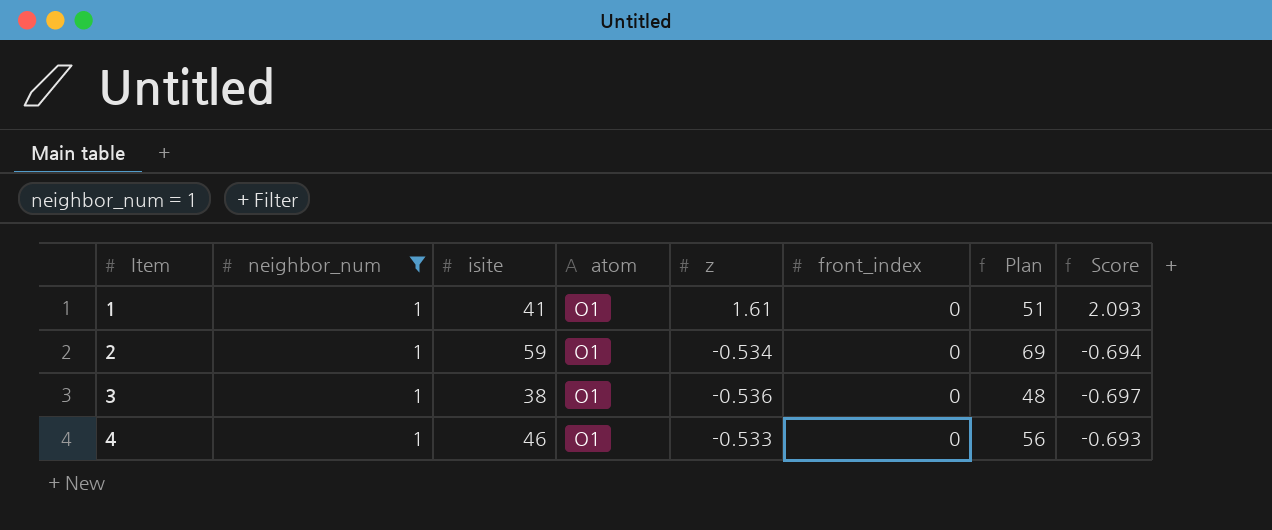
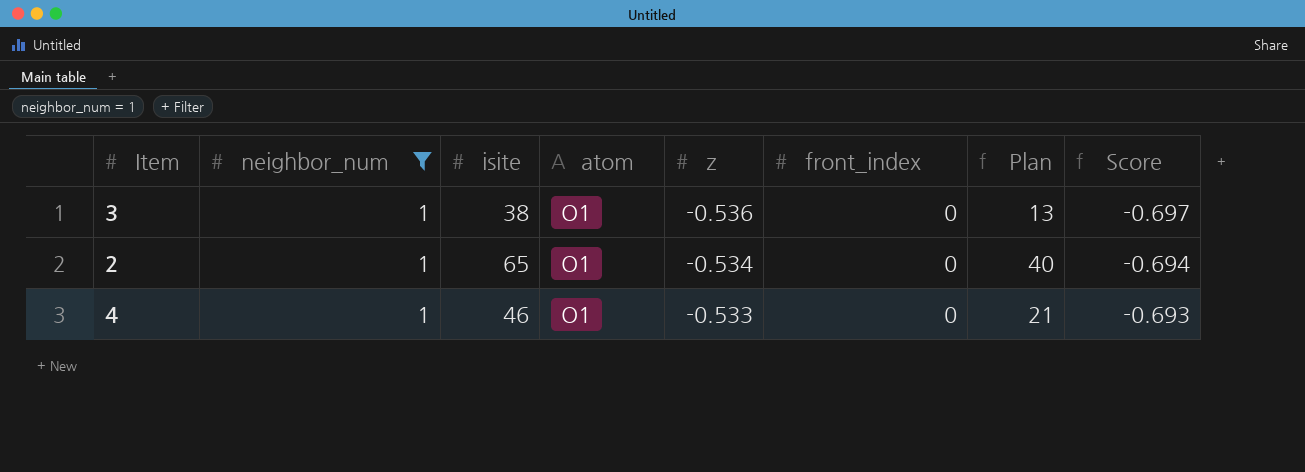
row order: Item ascending -> z ascending
column Plan | formula: [isite] + 10 -> [isite] - 25
row 1: 1 | 41 | O1 | 1.61 | 0 | 51 | 2.093 -> none
2 | isite: 59 -> 65

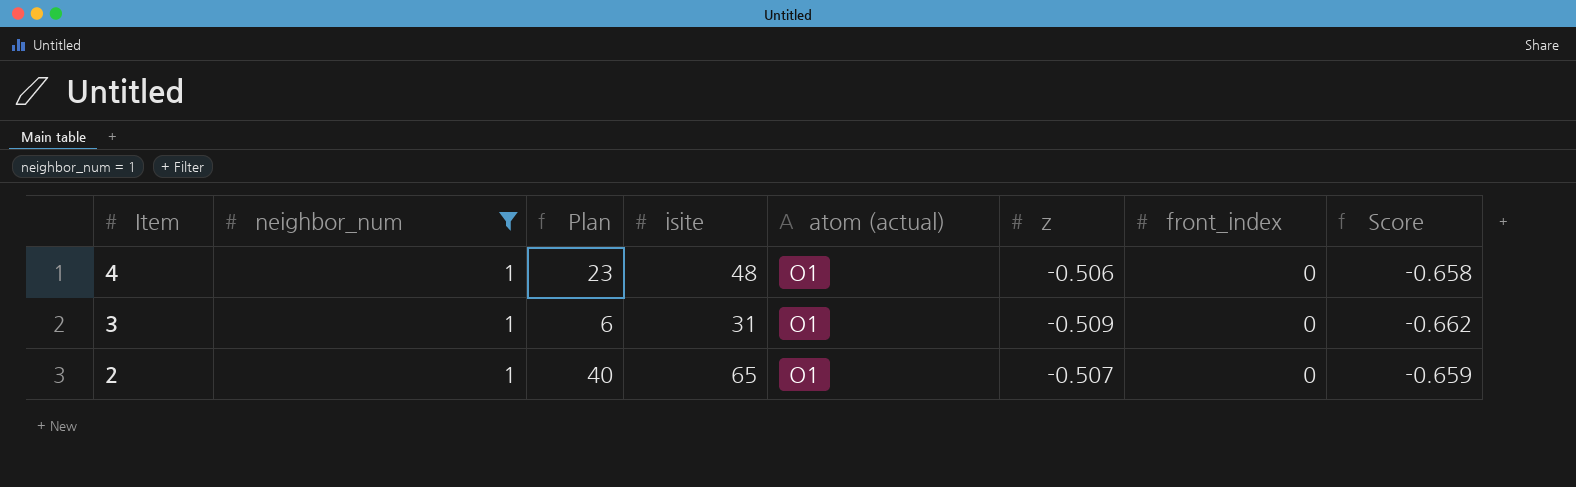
row order: z ascending -> Item descending
column Plan | position: 7 -> 3
column name: atom -> atom (actual)
4 | Plan: 21 -> 23
4 | isite: 46 -> 48
4 | z: -0.533 -> -0.506
4 | Score: -0.693 -> -0.658
3 | Plan: 13 -> 6
3 | isite: 38 -> 31
3 | z: -0.536 -> -0.509
3 | Score: -0.697 -> -0.662
2 | z: -0.534 -> -0.507
2 | Score: -0.694 -> -0.659

